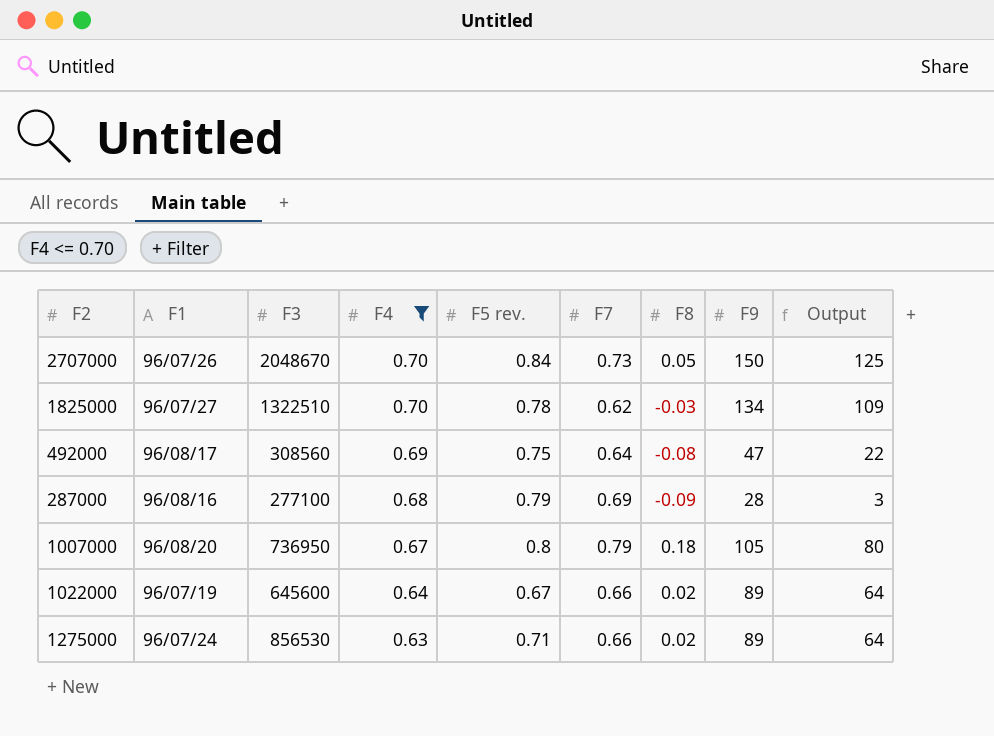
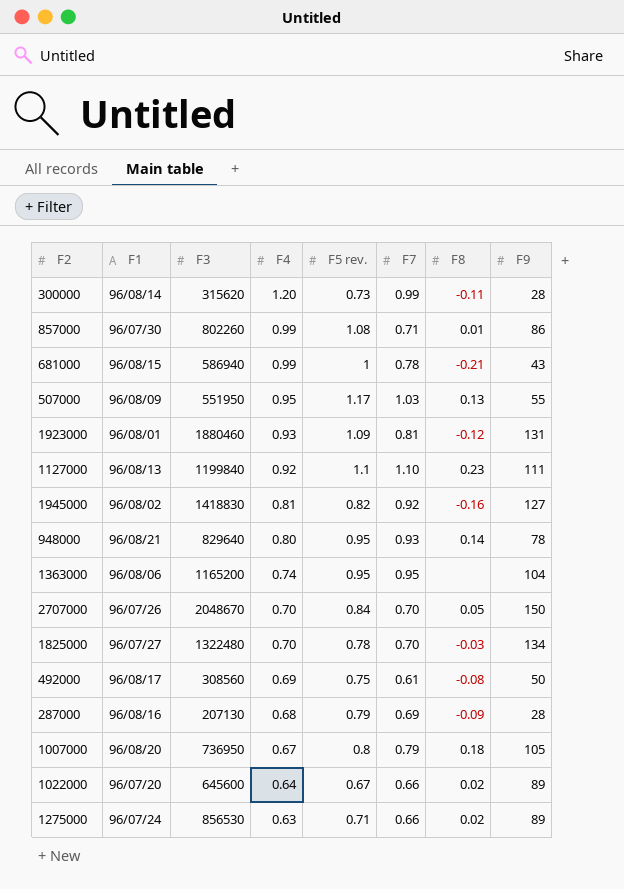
filter: F4 <= 0.70 -> none
column Output | formula: [F9] - 25 -> none
2707000 | F7: 0.73 -> 0.70
1825000 | F3: 1322510 -> 1322480
1825000 | F7: 0.62 -> 0.70
492000 | F7: 0.64 -> 0.61
492000 | F9: 47 -> 50
287000 | F3: 277100 -> 207130
1022000 | F1: 96/07/19 -> 96/07/20

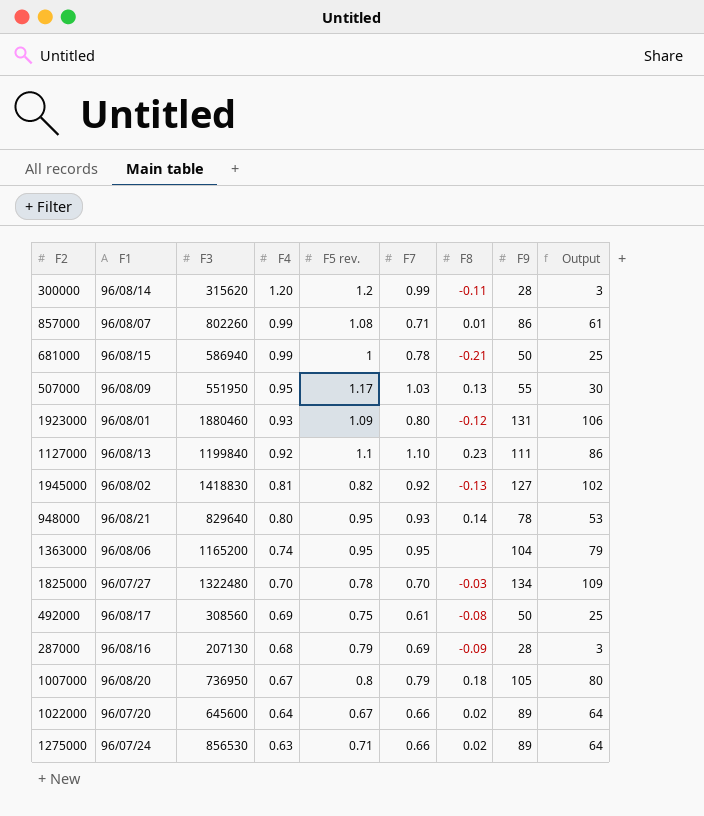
column Output | formula: none -> [F9] - 25
row 2707000: 96/07/26 | 2048670 | 0.70 | 0.84 | 0.70 | 0.05 | 150 -> none
300000 | F5 rev.: 0.73 -> 1.2
857000 | F1: 96/07/30 -> 96/08/07
681000 | F9: 43 -> 50
1923000 | F7: 0.81 -> 0.80
1945000 | F8: -0.16 -> -0.13

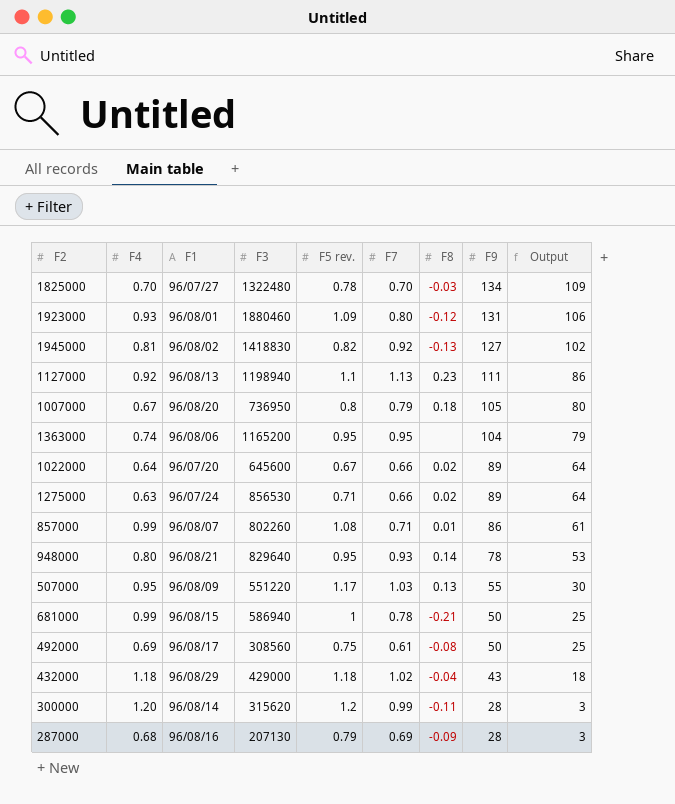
row order: F4 descending -> F9 descending
column F4 | position: 4 -> 2
1127000 | F3: 1199840 -> 1198940
1127000 | F7: 1.10 -> 1.13
507000 | F3: 551950 -> 551220
row 432000: none -> 1.18 | 96/08/29 | 429000 | 1.18 | 1.02 | -0.04 | 43 | 18

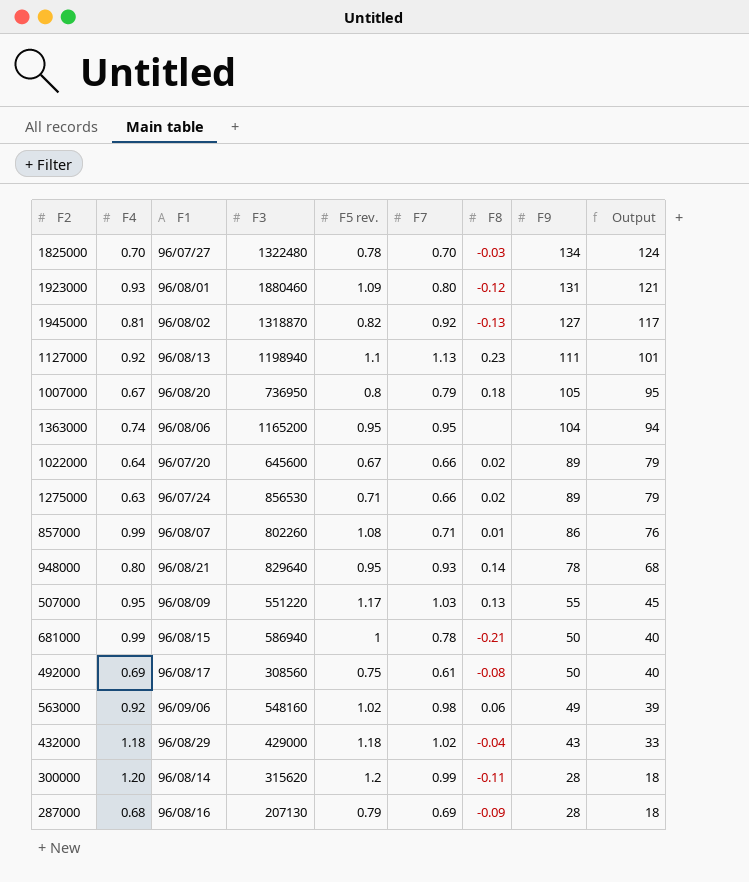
column Output | formula: [F9] - 25 -> [F9] - 10
1945000 | F3: 1418830 -> 1318870
row 563000: none -> 0.92 | 96/09/06 | 548160 | 1.02 | 0.98 | 0.06 | 49 | 39

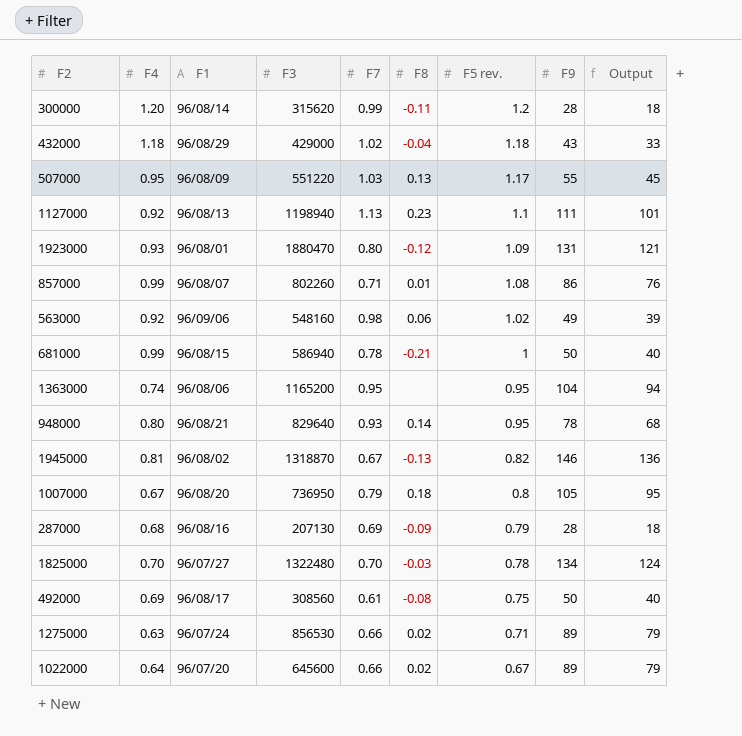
row order: F9 descending -> F5 rev. descending
column F5 rev. | position: 5 -> 7
1923000 | F3: 1880460 -> 1880470
1945000 | F7: 0.92 -> 0.67
1945000 | F9: 127 -> 146
1945000 | Output: 117 -> 136

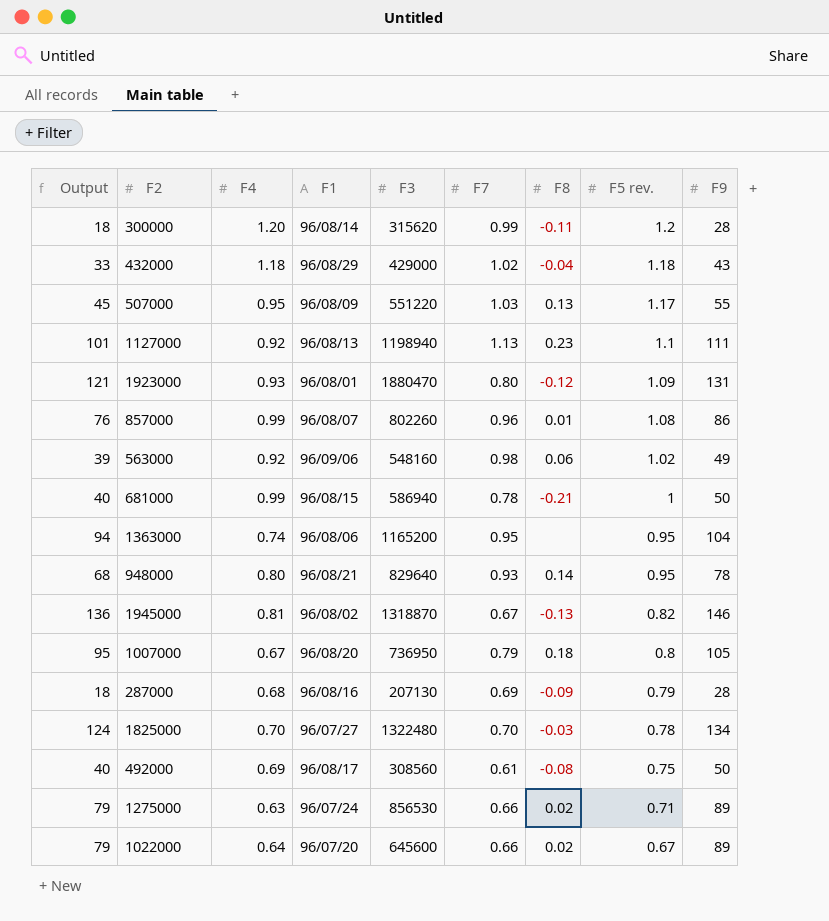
column Output | position: 9 -> 1
857000 | F7: 0.71 -> 0.96

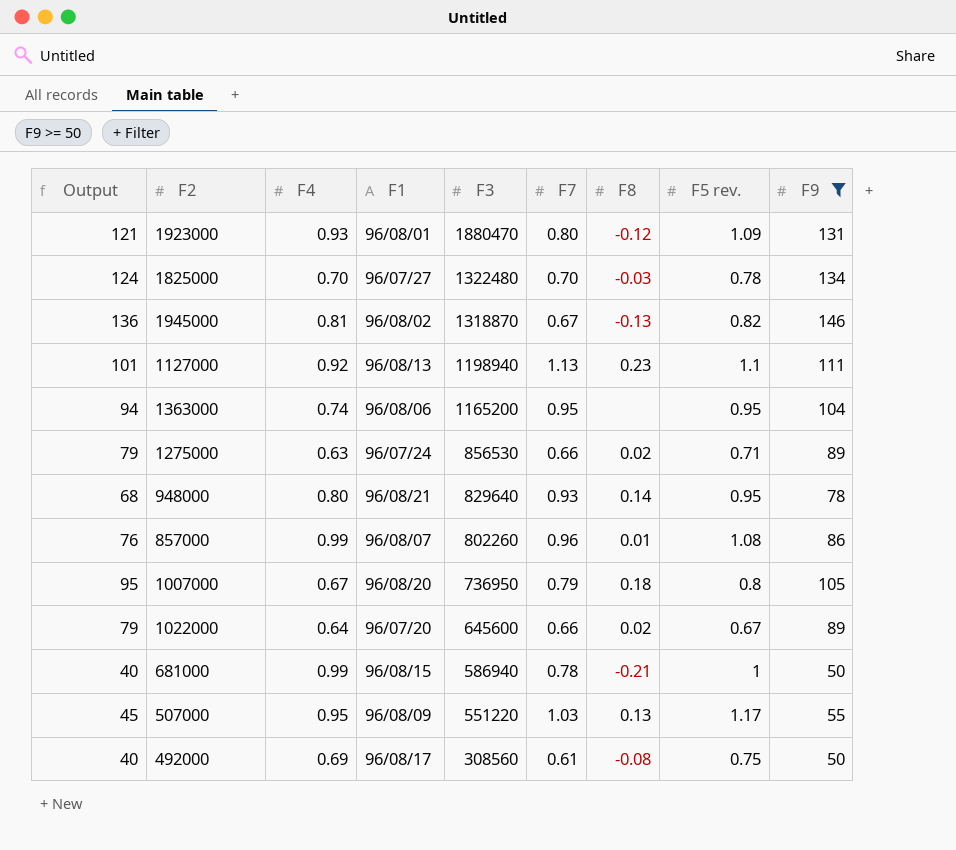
filter: none -> F9 >= 50
row order: F5 rev. descending -> F3 descending

